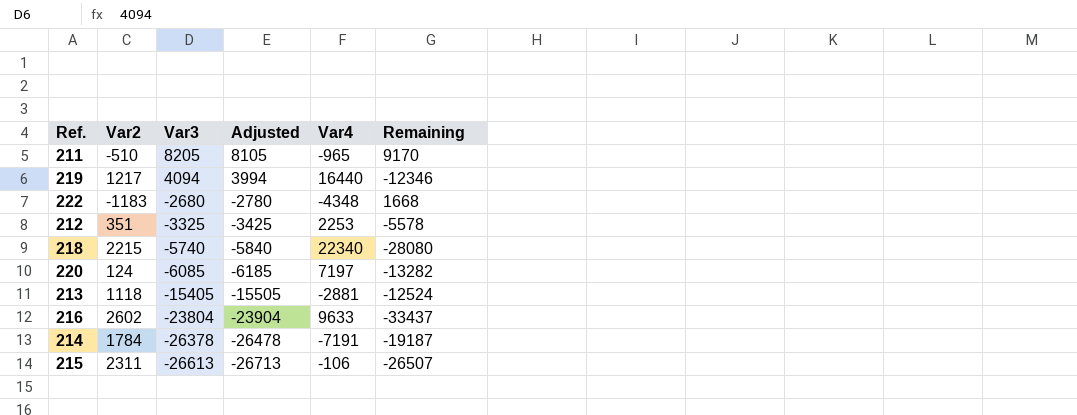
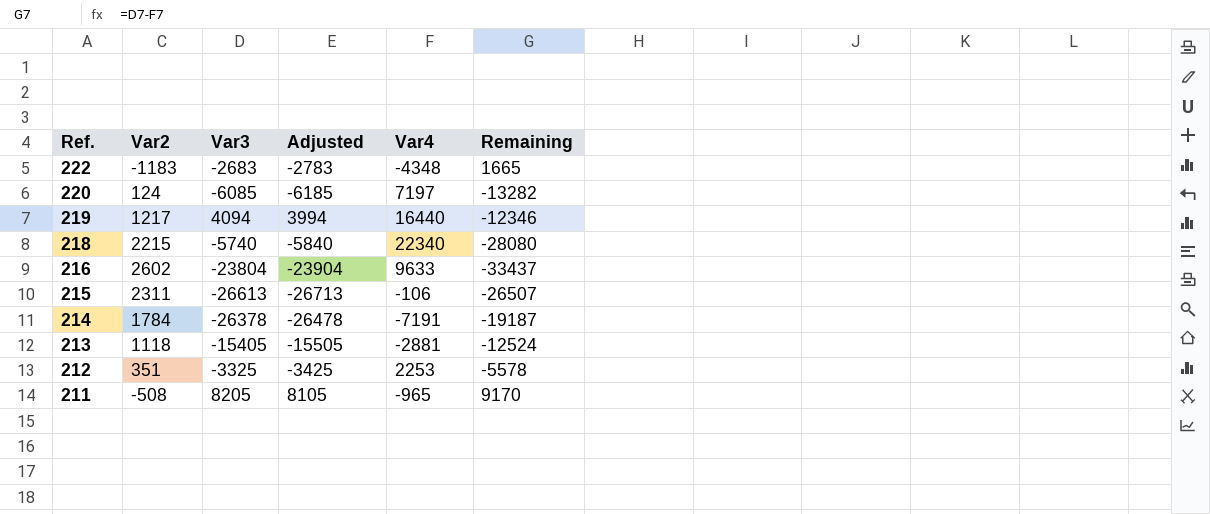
row order: Var3 descending -> Ref. descending
222 | Var3: -2680 -> -2683
222 | Adjusted: -2780 -> -2783
222 | Remaining: 1668 -> 1665
211 | Var2: -510 -> -508

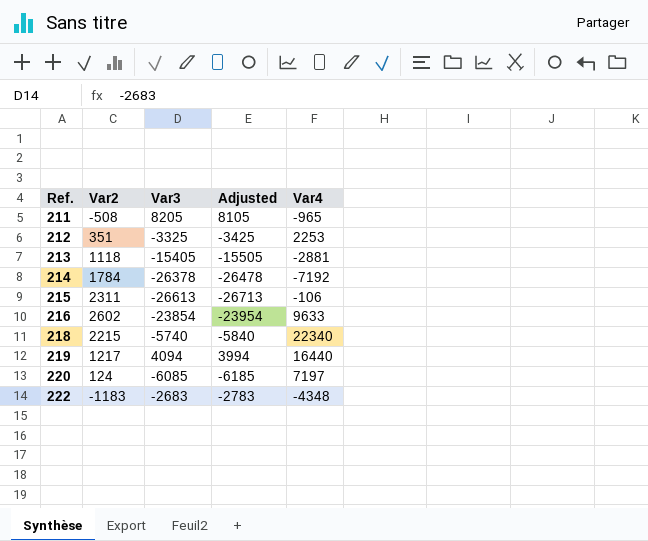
row order: Ref. descending -> Ref. ascending
column Remaining | formula: [Var3] - [Var4] -> none
214 | Var4: -7191 -> -7192
216 | Var3: -23804 -> -23854
216 | Adjusted: -23904 -> -23954

